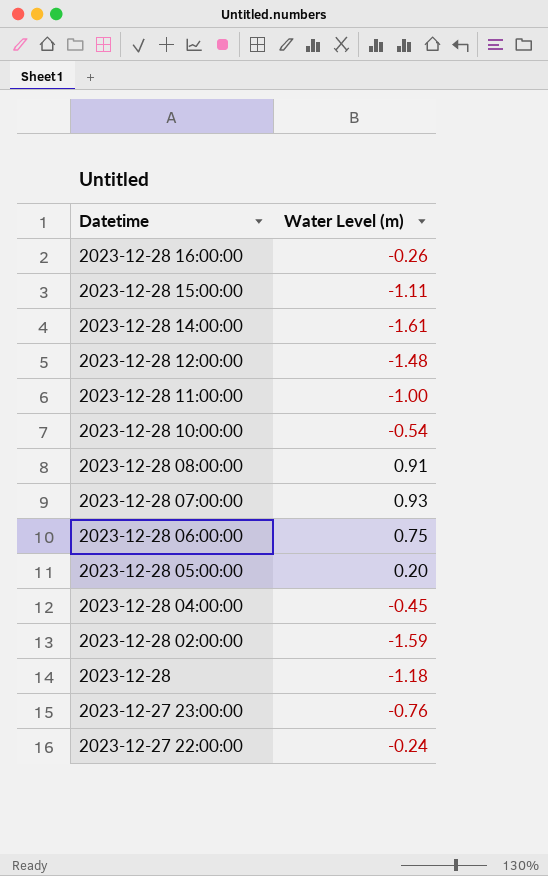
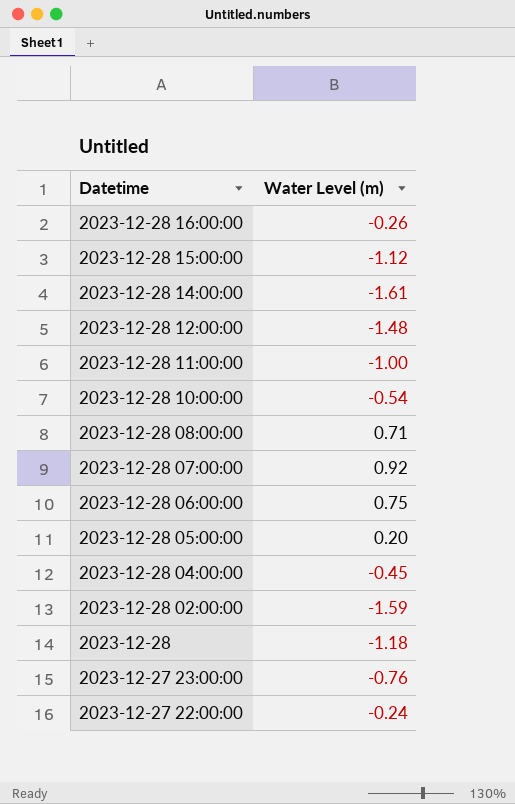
2023-12-28 15:00:00 | Water Level (m): -1.11 -> -1.12
2023-12-28 08:00:00 | Water Level (m): 0.91 -> 0.71
2023-12-28 07:00:00 | Water Level (m): 0.93 -> 0.92

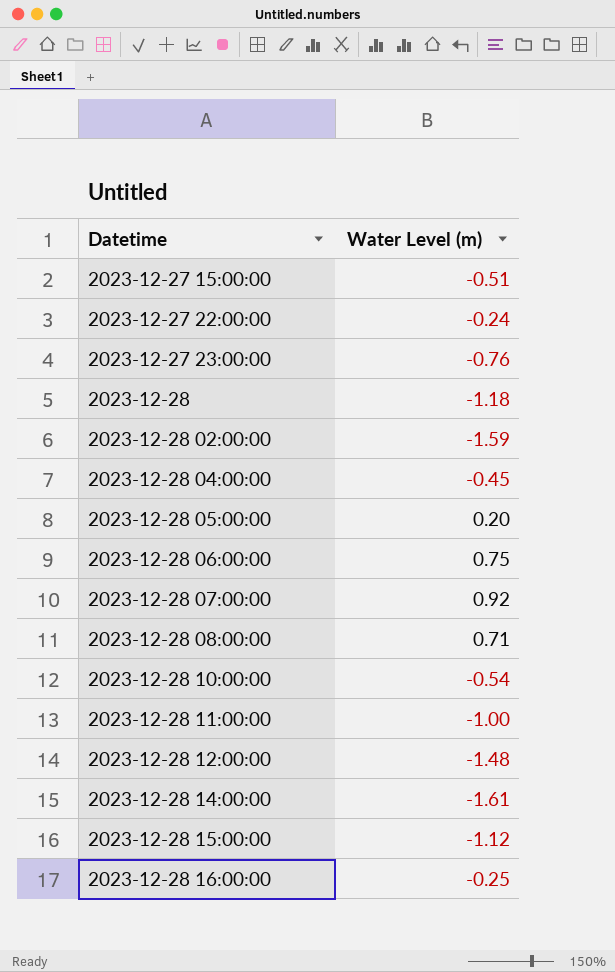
row order: Datetime descending -> Datetime ascending
row 2023-12-27 15:00:00: none -> -0.51
2023-12-28 16:00:00 | Water Level (m): -0.26 -> -0.25

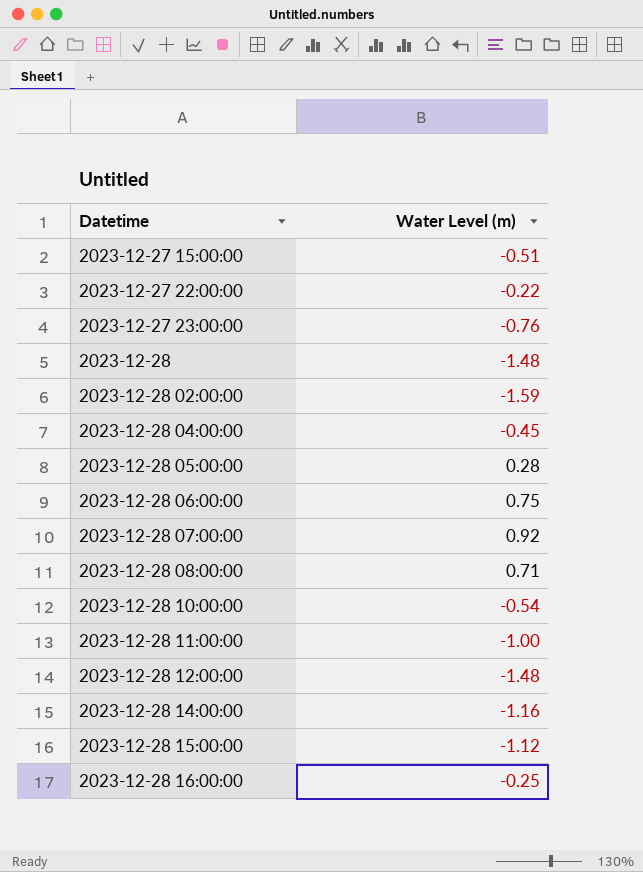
2023-12-27 22:00:00 | Water Level (m): -0.24 -> -0.22
2023-12-28 | Water Level (m): -1.18 -> -1.48
2023-12-28 05:00:00 | Water Level (m): 0.20 -> 0.28
2023-12-28 14:00:00 | Water Level (m): -1.61 -> -1.16

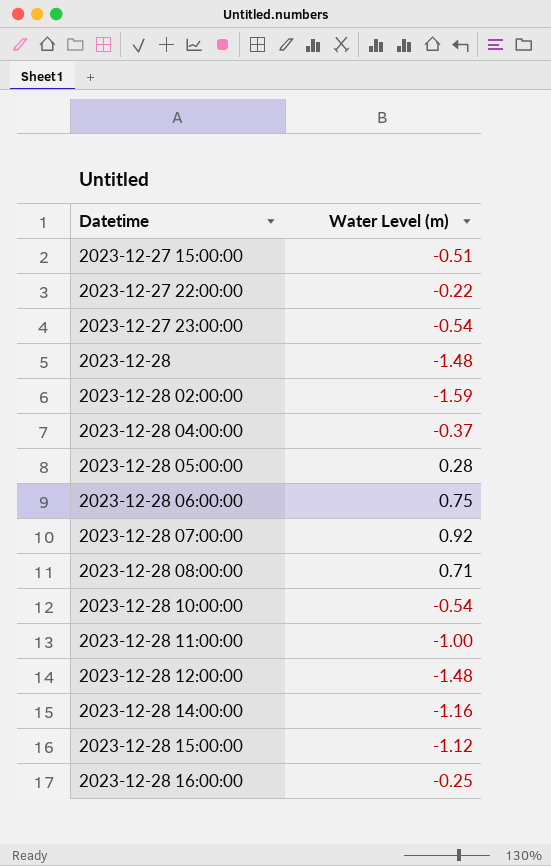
2023-12-27 23:00:00 | Water Level (m): -0.76 -> -0.54
2023-12-28 04:00:00 | Water Level (m): -0.45 -> -0.37

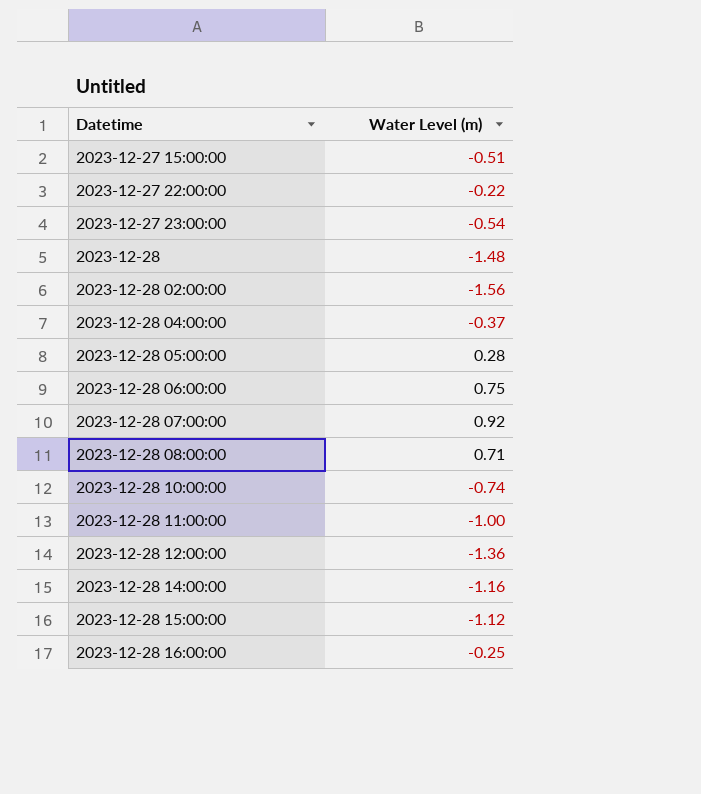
2023-12-28 02:00:00 | Water Level (m): -1.59 -> -1.56
2023-12-28 10:00:00 | Water Level (m): -0.54 -> -0.74
2023-12-28 12:00:00 | Water Level (m): -1.48 -> -1.36

